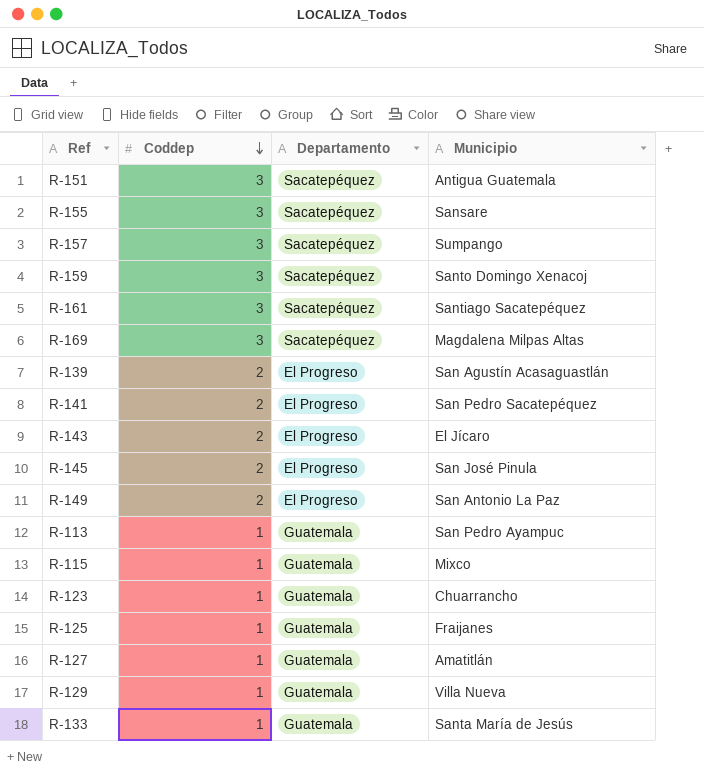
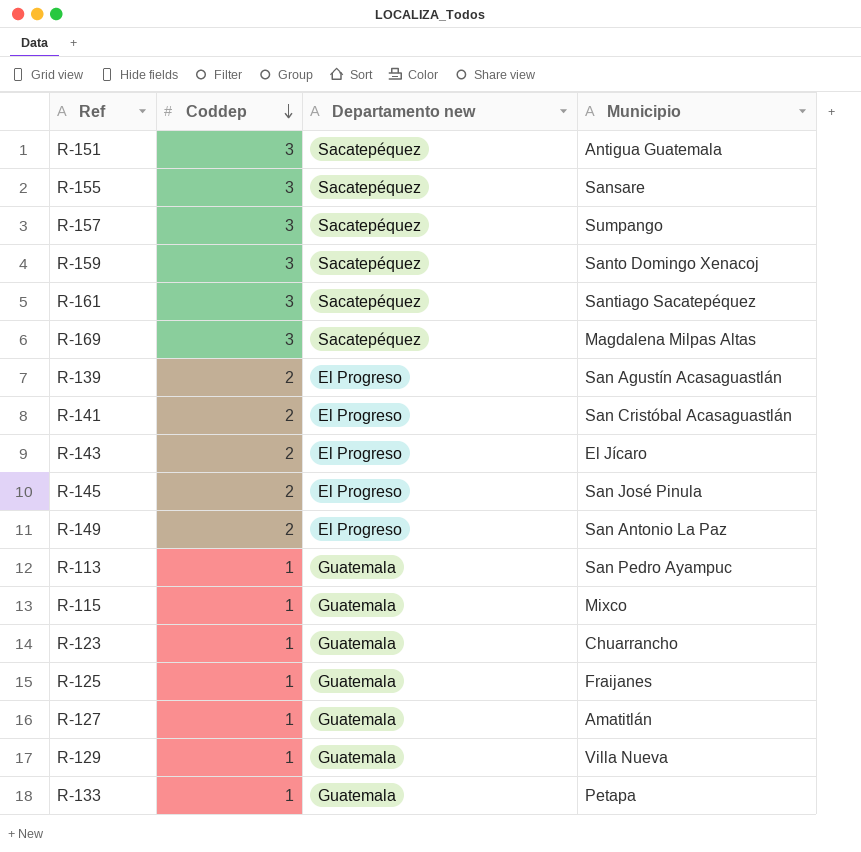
column name: Departamento -> Departamento new
R-141 | Municipio: San Pedro Sacatepéquez -> San Cristóbal Acasaguastlán
R-133 | Municipio: Santa María de Jesús -> Petapa

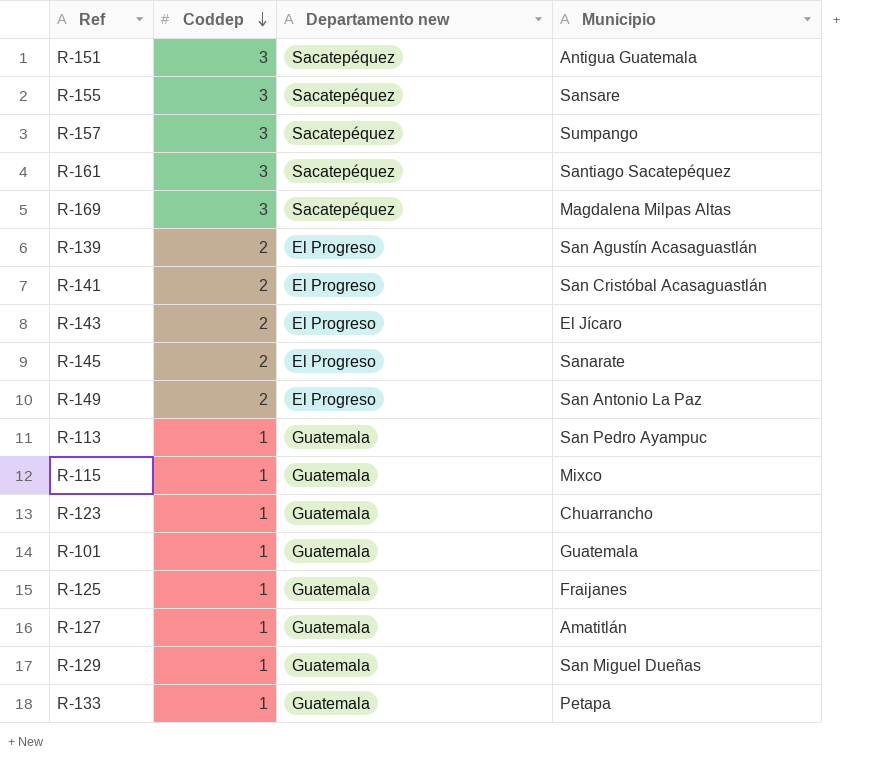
row R-159: 3 | Sacatepéquez | Santo Domingo Xenacoj -> none
R-145 | Municipio: San José Pinula -> Sanarate
row R-101: none -> 1 | Guatemala | Guatemala
R-129 | Municipio: Villa Nueva -> San Miguel Dueñas

